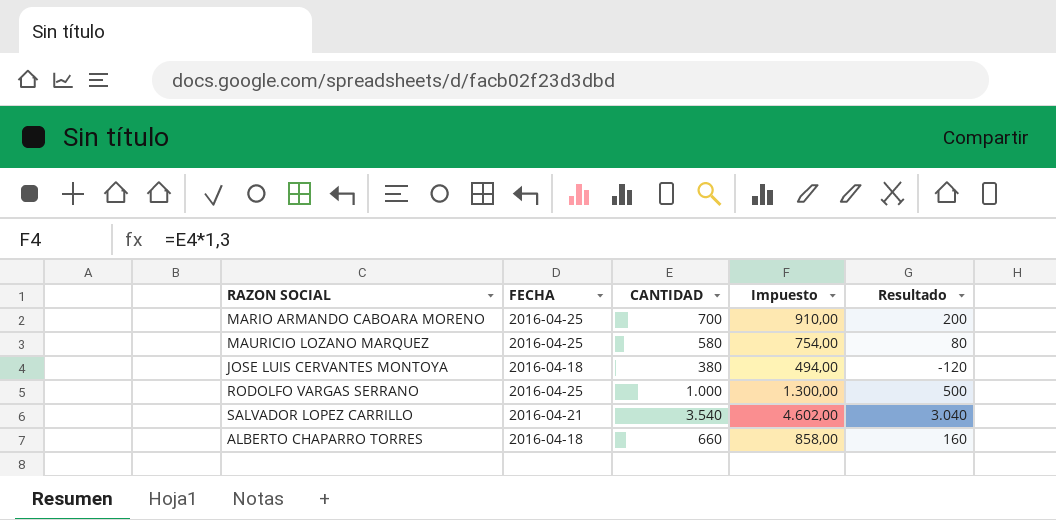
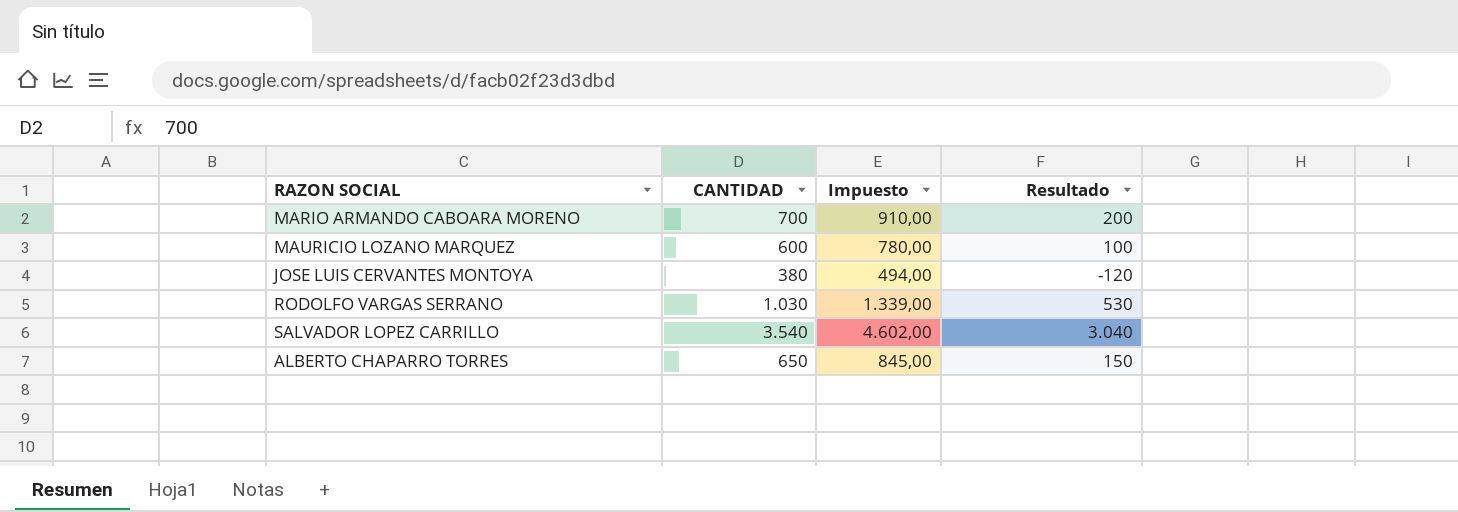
column FECHA | position: 2 -> none
MAURICIO LOZANO MARQUEZ | CANTIDAD: 580 -> 600
MAURICIO LOZANO MARQUEZ | Impuesto: 754,00 -> 780,00
MAURICIO LOZANO MARQUEZ | Resultado: 80 -> 100
RODOLFO VARGAS SERRANO | CANTIDAD: 1.000 -> 1.030
RODOLFO VARGAS SERRANO | Impuesto: 1.300,00 -> 1.339,00
RODOLFO VARGAS SERRANO | Resultado: 500 -> 530
ALBERTO CHAPARRO TORRES | CANTIDAD: 660 -> 650
ALBERTO CHAPARRO TORRES | Impuesto: 858,00 -> 845,00
ALBERTO CHAPARRO TORRES | Resultado: 160 -> 150

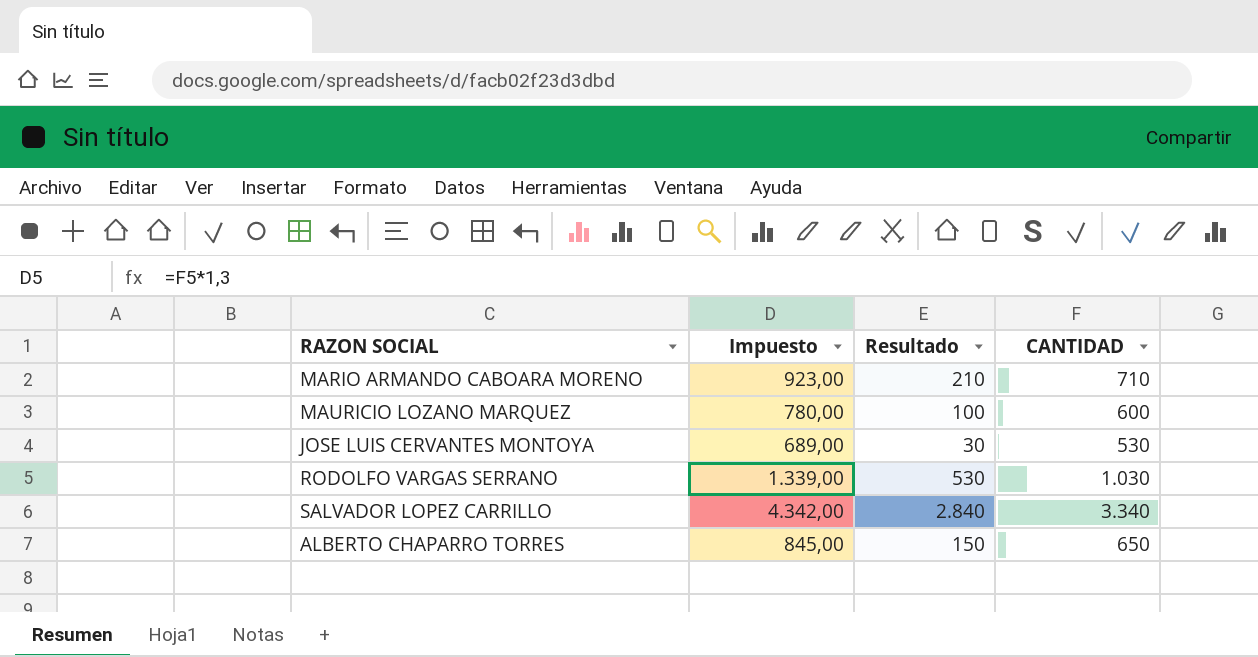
column CANTIDAD | position: 2 -> 4
MARIO ARMANDO CABOARA MORENO | Impuesto: 910,00 -> 923,00
MARIO ARMANDO CABOARA MORENO | Resultado: 200 -> 210
MARIO ARMANDO CABOARA MORENO | CANTIDAD: 700 -> 710
JOSE LUIS CERVANTES MONTOYA | Impuesto: 494,00 -> 689,00
JOSE LUIS CERVANTES MONTOYA | Resultado: -120 -> 30
JOSE LUIS CERVANTES MONTOYA | CANTIDAD: 380 -> 530
SALVADOR LOPEZ CARRILLO | Impuesto: 4.602,00 -> 4.342,00
SALVADOR LOPEZ CARRILLO | Resultado: 3.040 -> 2.840
SALVADOR LOPEZ CARRILLO | CANTIDAD: 3.540 -> 3.340

